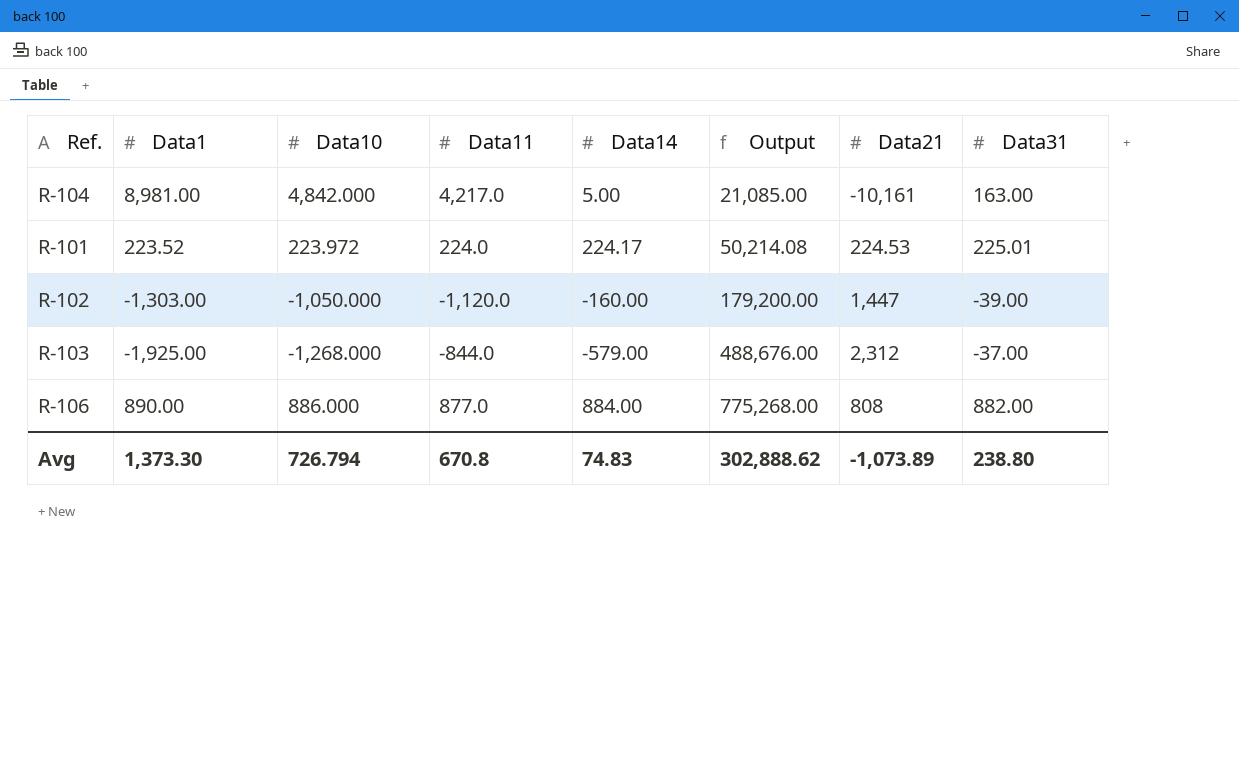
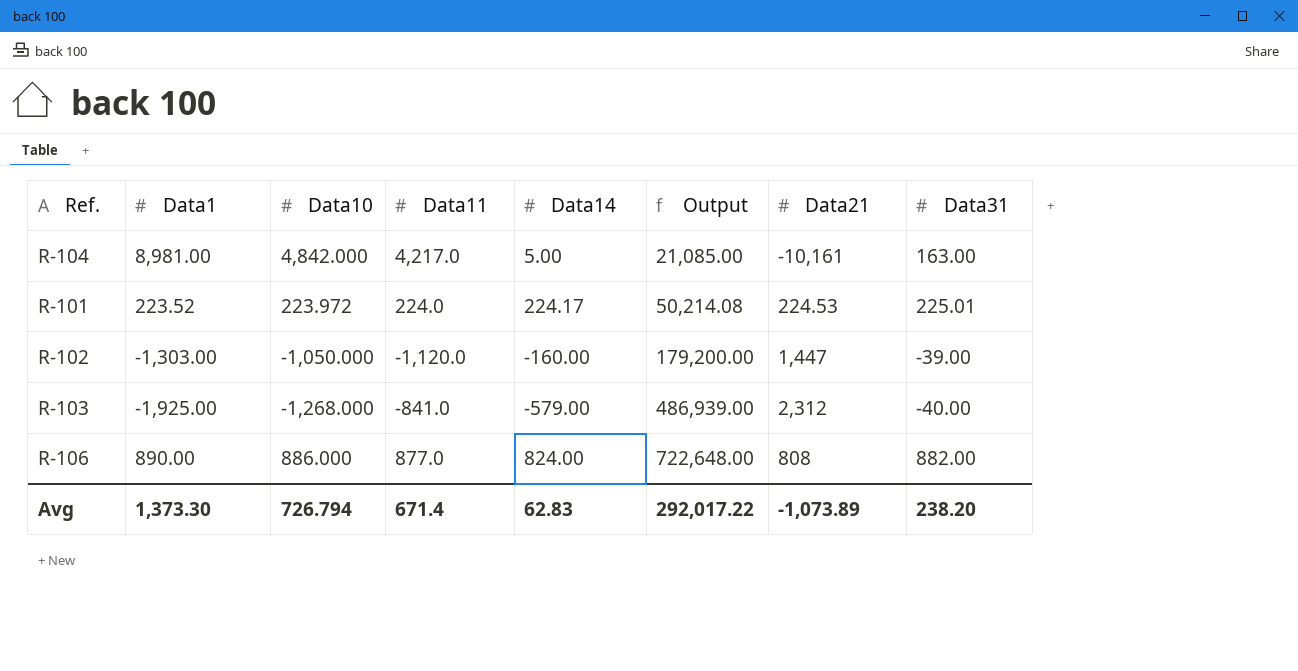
R-103 | Data11: -844.0 -> -841.0
R-103 | Output: 488,676.00 -> 486,939.00
R-103 | Data31: -37.00 -> -40.00
R-106 | Data14: 884.00 -> 824.00
R-106 | Output: 775,268.00 -> 722,648.00
Avg | Data11: 670.8 -> 671.4
Avg | Data14: 74.83 -> 62.83
Avg | Output: 302,888.62 -> 292,017.22
Avg | Data31: 238.80 -> 238.20

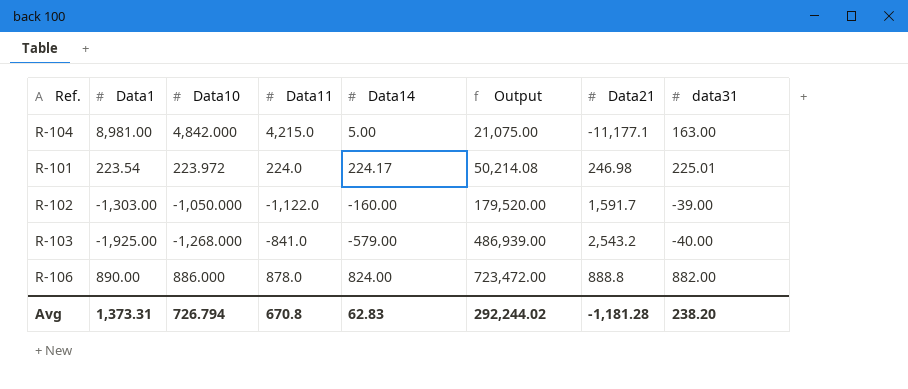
column name: Data31 -> data31
R-104 | Data11: 4,217.0 -> 4,215.0
R-104 | Output: 21,085.00 -> 21,075.00
R-104 | Data21: -10,161 -> -11,177.1
R-101 | Data1: 223.52 -> 223.54
R-101 | Data21: 224.53 -> 246.98
R-102 | Data11: -1,120.0 -> -1,122.0
R-102 | Output: 179,200.00 -> 179,520.00
R-102 | Data21: 1,447 -> 1,591.7
R-103 | Data21: 2,312 -> 2,543.2
R-106 | Data11: 877.0 -> 878.0
R-106 | Output: 722,648.00 -> 723,472.00
R-106 | Data21: 808 -> 888.8
Avg | Data1: 1,373.30 -> 1,373.31
Avg | Data11: 671.4 -> 670.8
Avg | Output: 292,017.22 -> 292,244.02
Avg | Data21: -1,073.89 -> -1,181.28

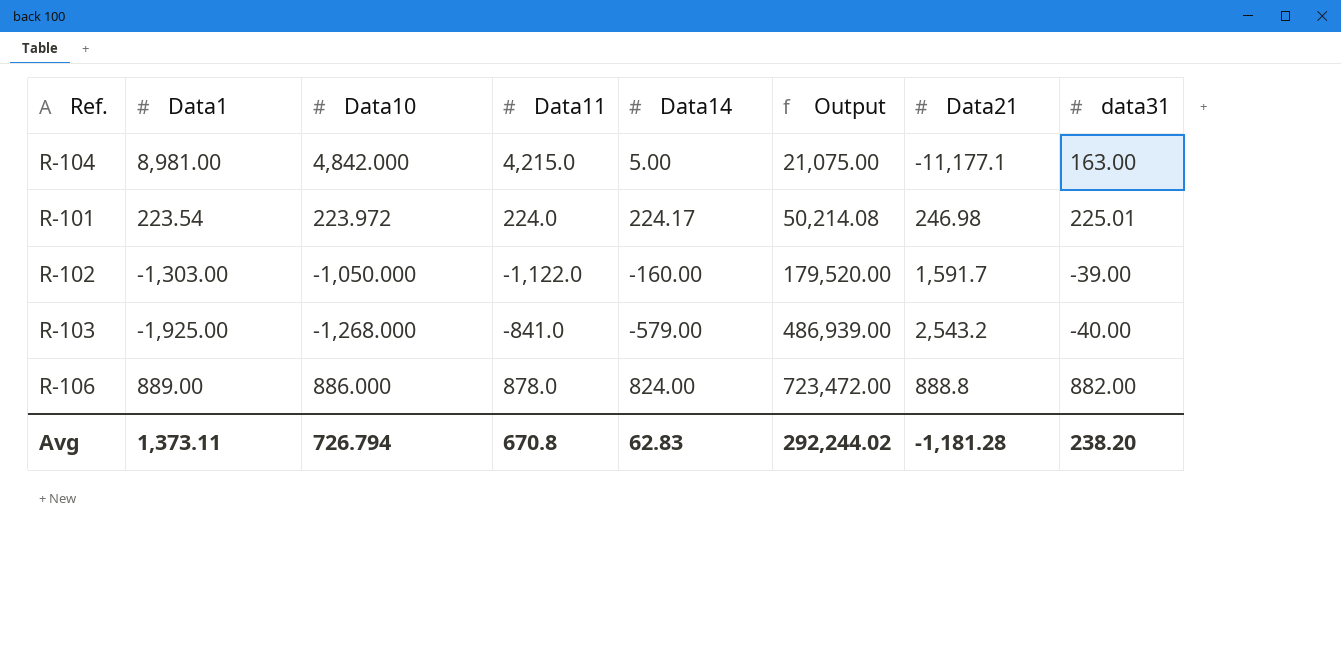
R-106 | Data1: 890.00 -> 889.00
Avg | Data1: 1,373.31 -> 1,373.11

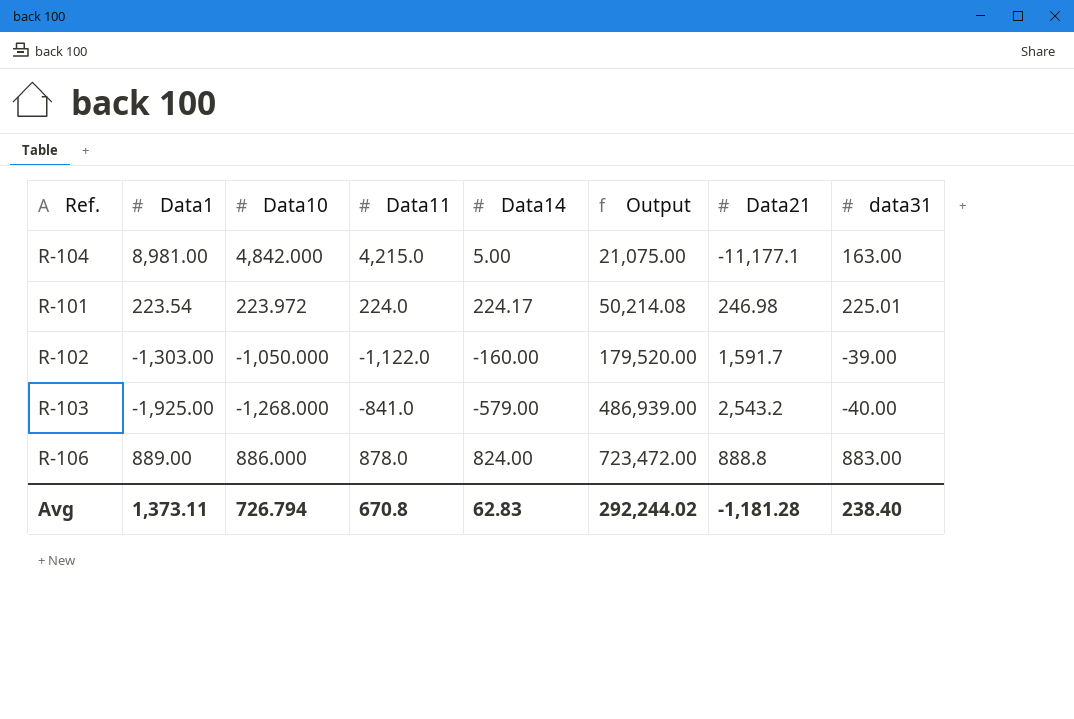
R-106 | data31: 882.00 -> 883.00
Avg | data31: 238.20 -> 238.40

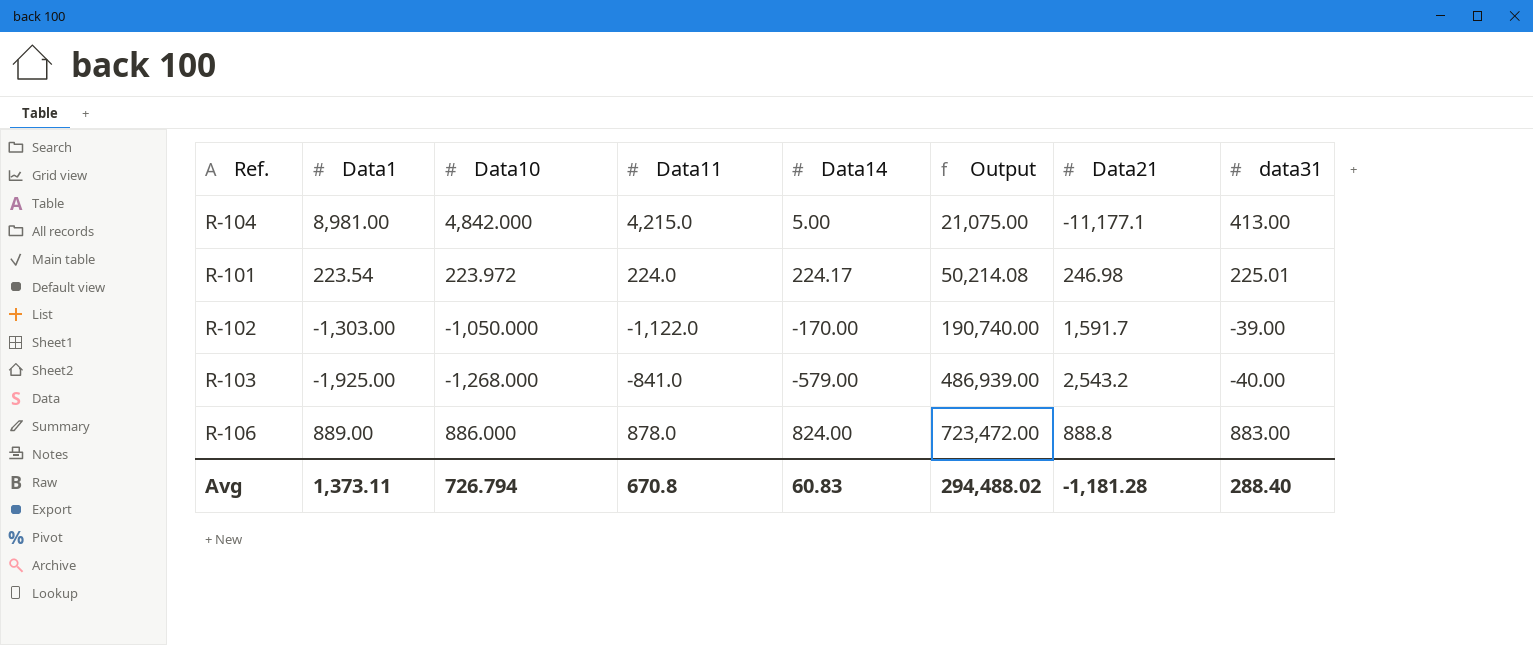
R-104 | data31: 163.00 -> 413.00
R-102 | Data14: -160.00 -> -170.00
R-102 | Output: 179,520.00 -> 190,740.00
Avg | Data14: 62.83 -> 60.83
Avg | Output: 292,244.02 -> 294,488.02
Avg | data31: 238.40 -> 288.40

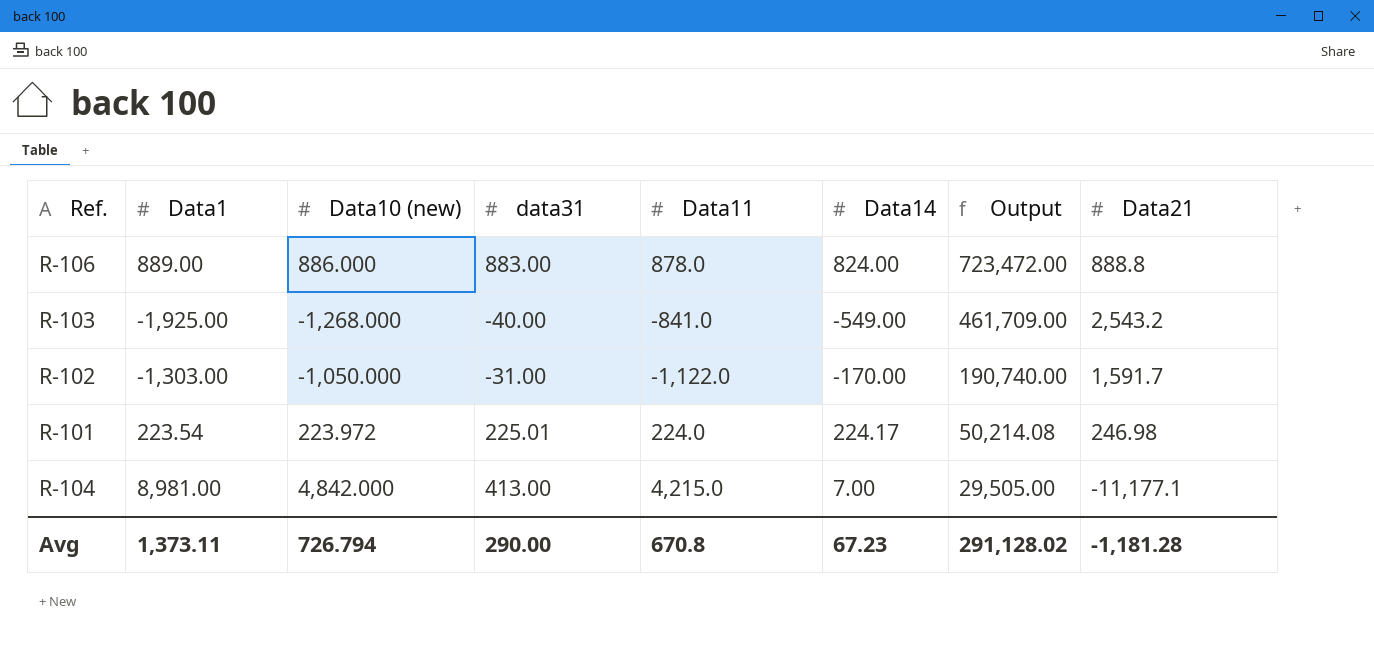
row order: Output ascending -> Output descending
column name: Data10 -> Data10 (new)
column data31 | position: 8 -> 4
R-103 | Data14: -579.00 -> -549.00
R-103 | Output: 486,939.00 -> 461,709.00
R-102 | data31: -39.00 -> -31.00
R-104 | Data14: 5.00 -> 7.00
R-104 | Output: 21,075.00 -> 29,505.00
Avg | data31: 288.40 -> 290.00
Avg | Data14: 60.83 -> 67.23
Avg | Output: 294,488.02 -> 291,128.02

